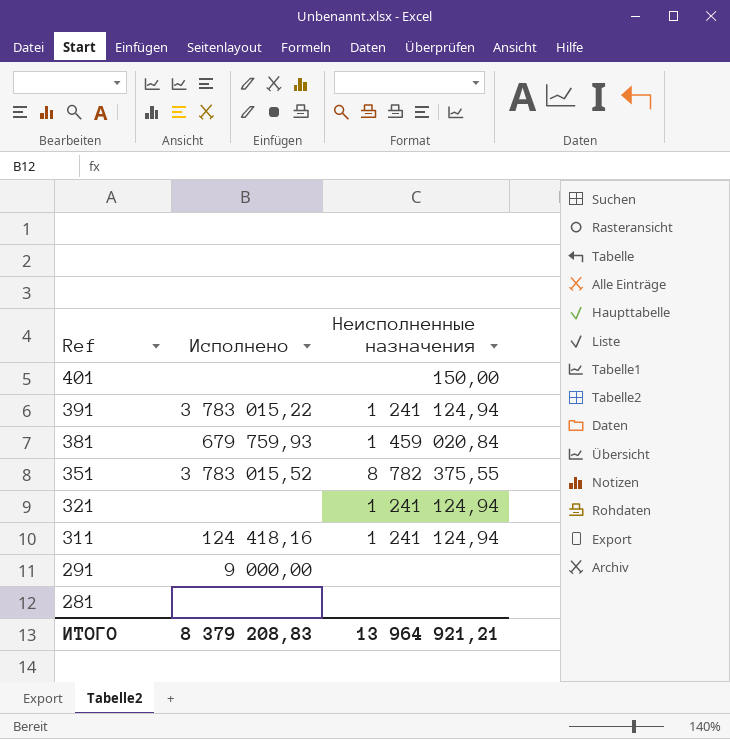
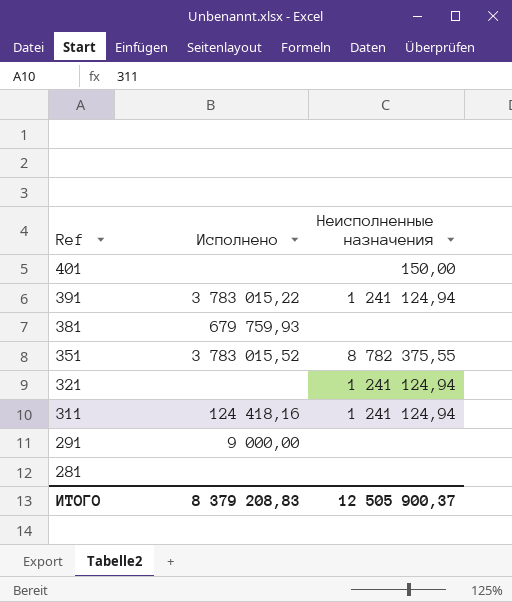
381 | Неисполненные назначения: 1 459 020,84 -> none
ИТОГО | Неисполненные назначения: 13 964 921,21 -> 12 505 900,37

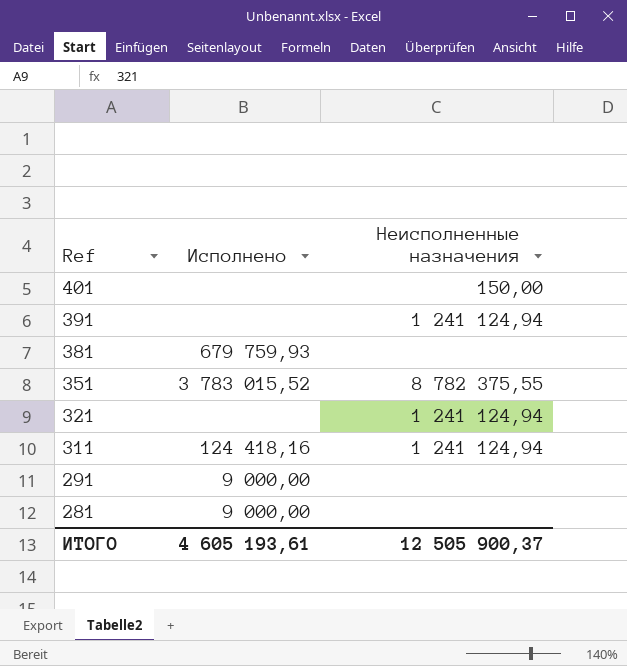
391 | Исполнено: 3 783 015,22 -> none
281 | Исполнено: none -> 9 000,00
ИТОГО | Исполнено: 8 379 208,83 -> 4 605 193,61

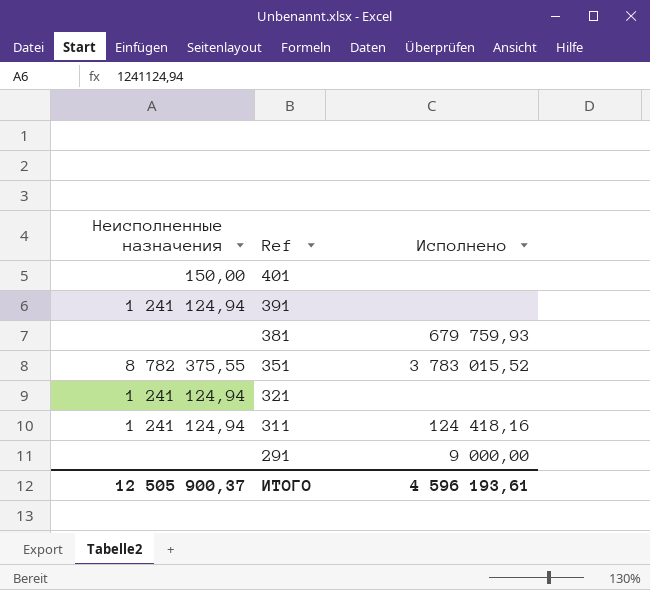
column Неисполненные назначения | position: 3 -> 1
row 281: 9 000,00 | none -> none
ИТОГО | Исполнено: 4 605 193,61 -> 4 596 193,61

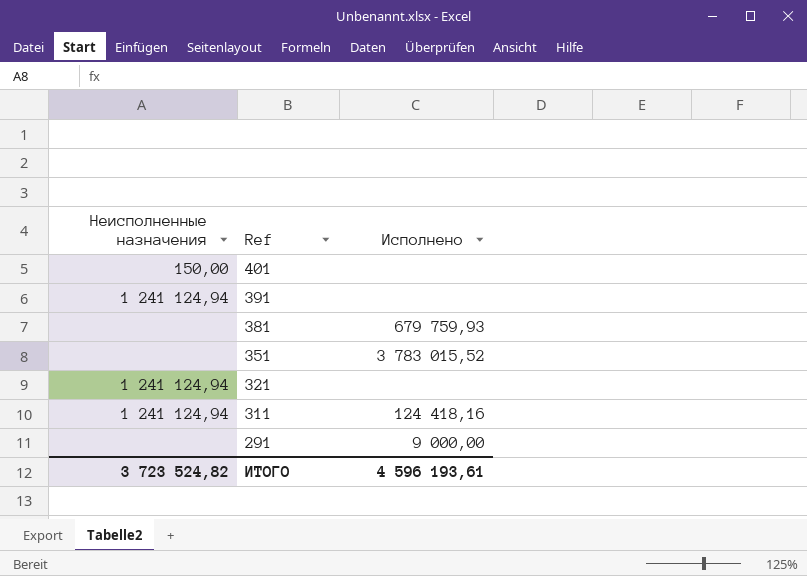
351 | Неисполненные назначения: 8 782 375,55 -> none
ИТОГО | Неисполненные назначения: 12 505 900,37 -> 3 723 524,82

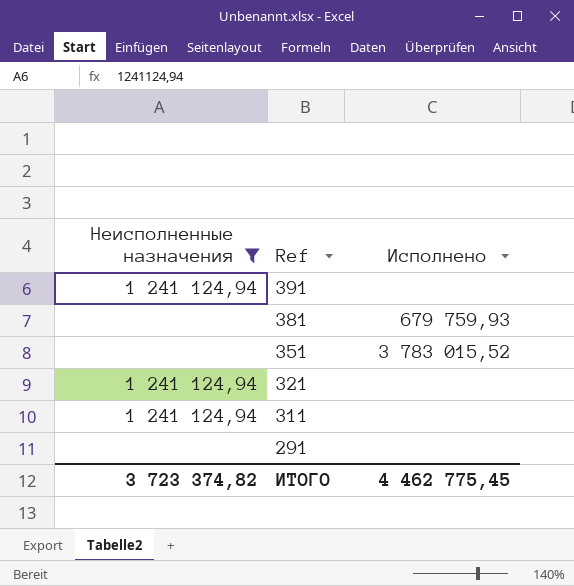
filter: none -> Неисполненные назначения != 150,00
311 | Исполнено: 124 418,16 -> none
291 | Исполнено: 9 000,00 -> none
ИТОГО | Неисполненные назначения: 3 723 524,82 -> 3 723 374,82
ИТОГО | Исполнено: 4 596 193,61 -> 4 462 775,45

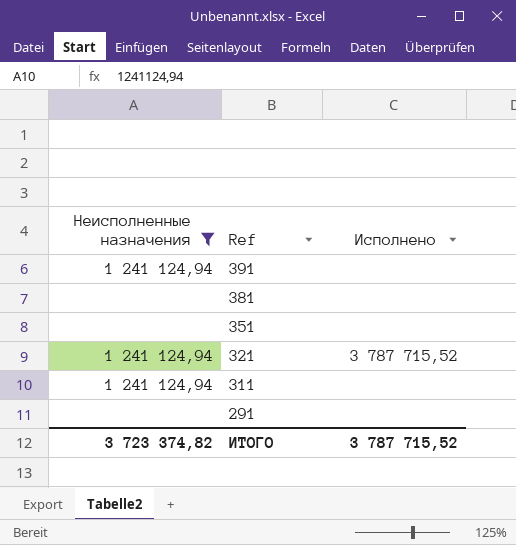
381 | Исполнено: 679 759,93 -> none
351 | Исполнено: 3 783 015,52 -> none
321 | Исполнено: none -> 3 787 715,52
ИТОГО | Исполнено: 4 462 775,45 -> 3 787 715,52

